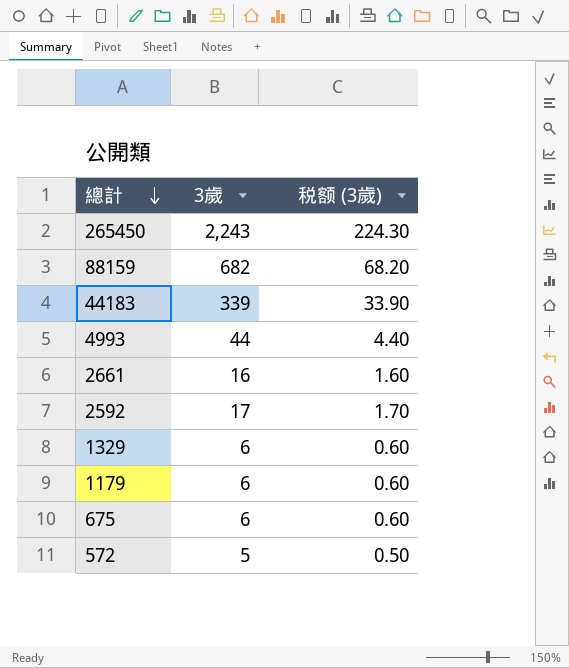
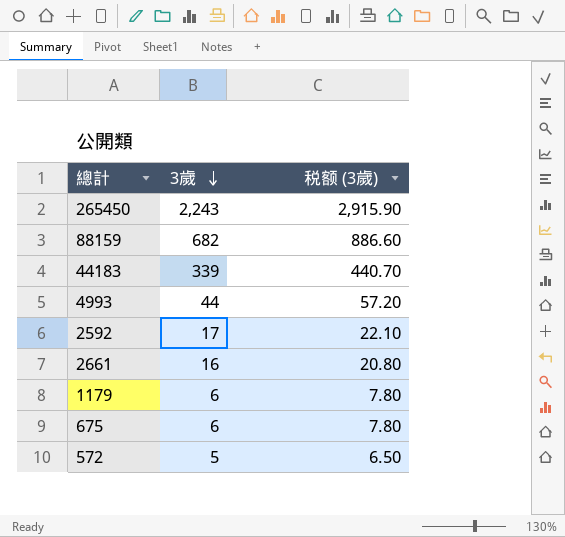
row order: 總計 descending -> 3歲 descending
column 税额 (3歲) | formula: [3歲] * 0.1 -> [3歲] * 1.3
row 1329: 6 | 0.60 -> none

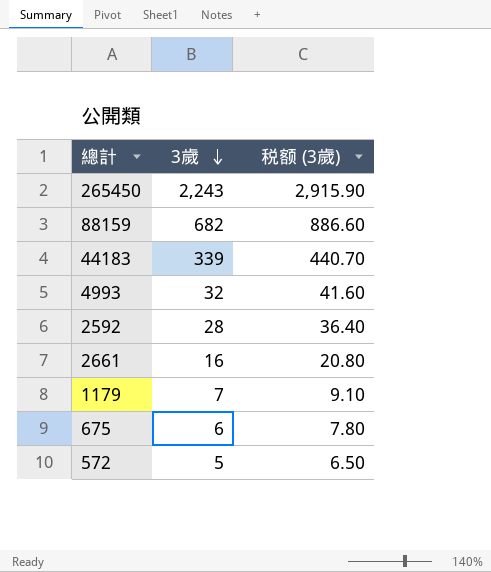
4993 | 3歲: 44 -> 32
4993 | 税额 (3歲): 57.20 -> 41.60
2592 | 3歲: 17 -> 28
2592 | 税额 (3歲): 22.10 -> 36.40
1179 | 3歲: 6 -> 7
1179 | 税额 (3歲): 7.80 -> 9.10

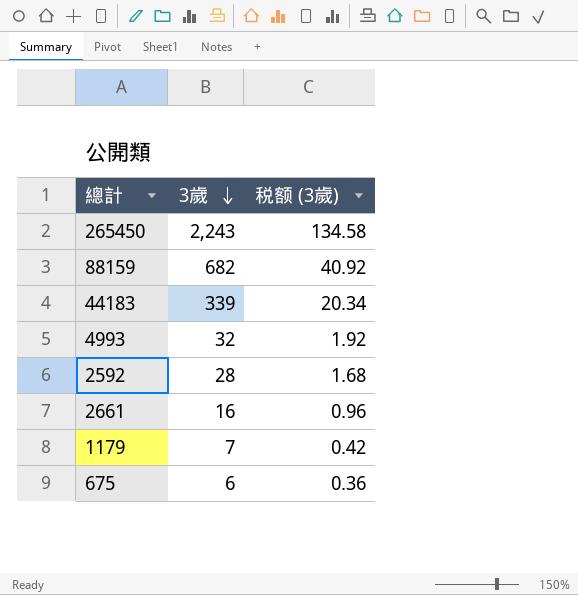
column 税额 (3歲) | formula: [3歲] * 1.3 -> [3歲] * 0.06
row 572: 5 | 6.50 -> none

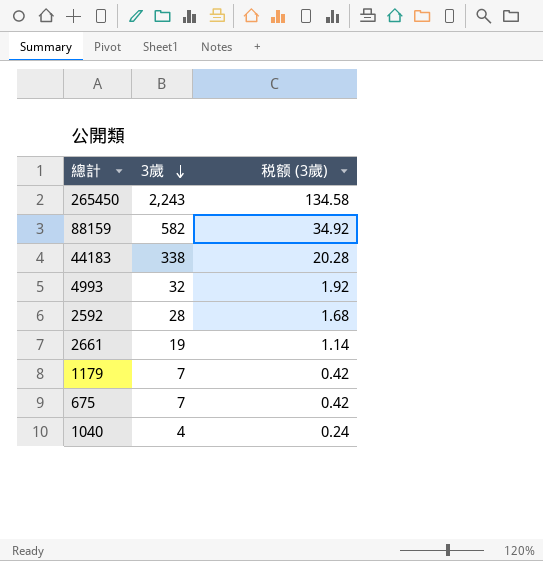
88159 | 3歲: 682 -> 582
88159 | 税额 (3歲): 40.92 -> 34.92
44183 | 3歲: 339 -> 338
44183 | 税额 (3歲): 20.34 -> 20.28
2661 | 3歲: 16 -> 19
2661 | 税额 (3歲): 0.96 -> 1.14
675 | 3歲: 6 -> 7
675 | 税额 (3歲): 0.36 -> 0.42
row 1040: none -> 4 | 0.24

